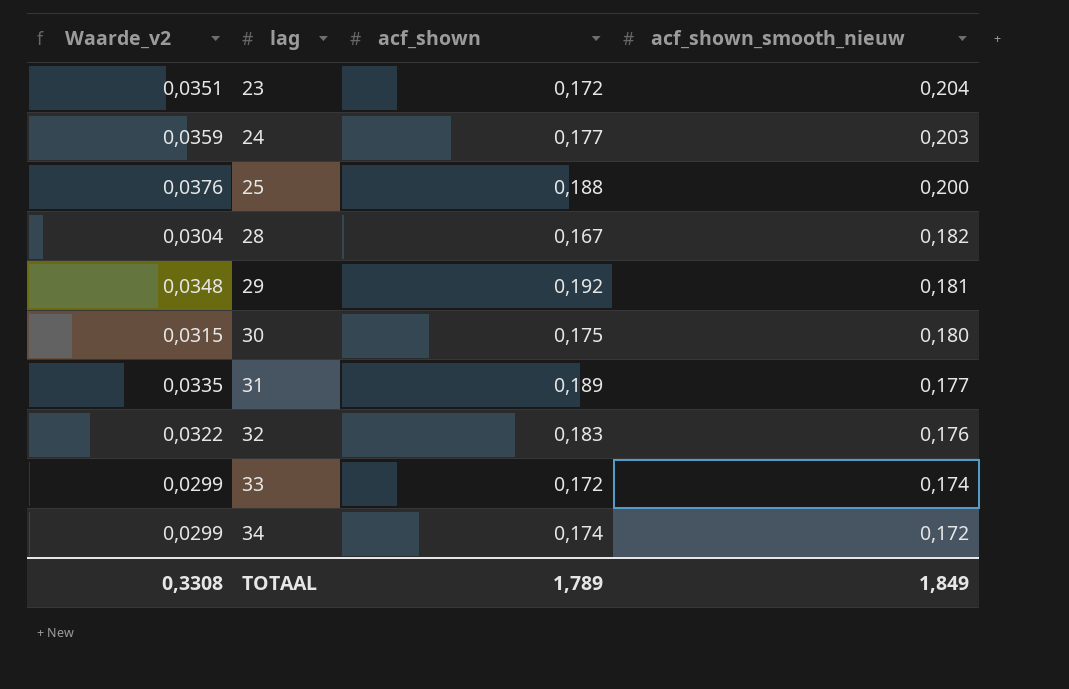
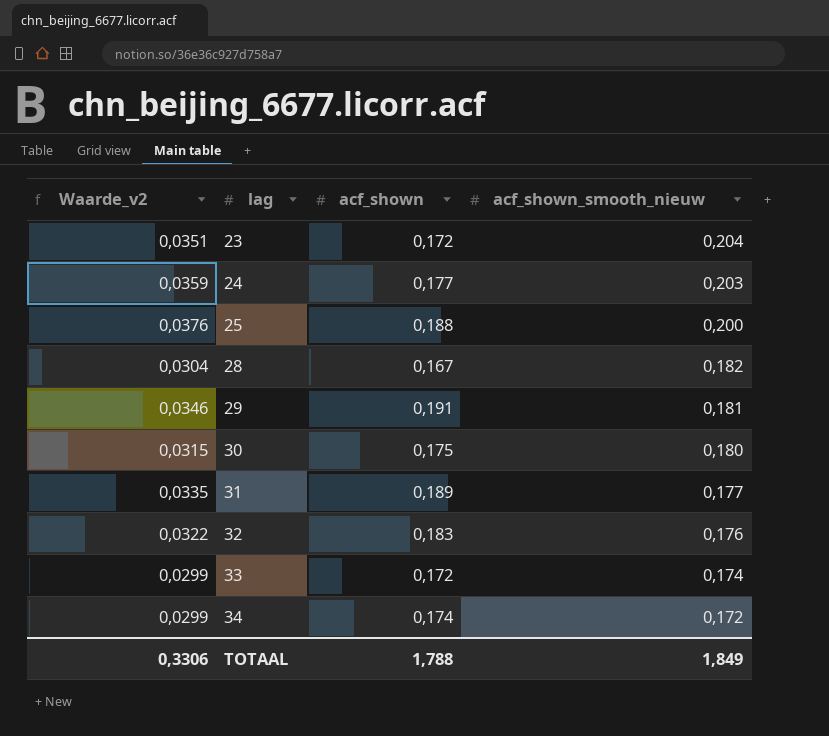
29 | Waarde_v2: 0,0348 -> 0,0346
29 | acf_shown: 0,192 -> 0,191
TOTAAL | Waarde_v2: 0,3308 -> 0,3306
TOTAAL | acf_shown: 1,789 -> 1,788

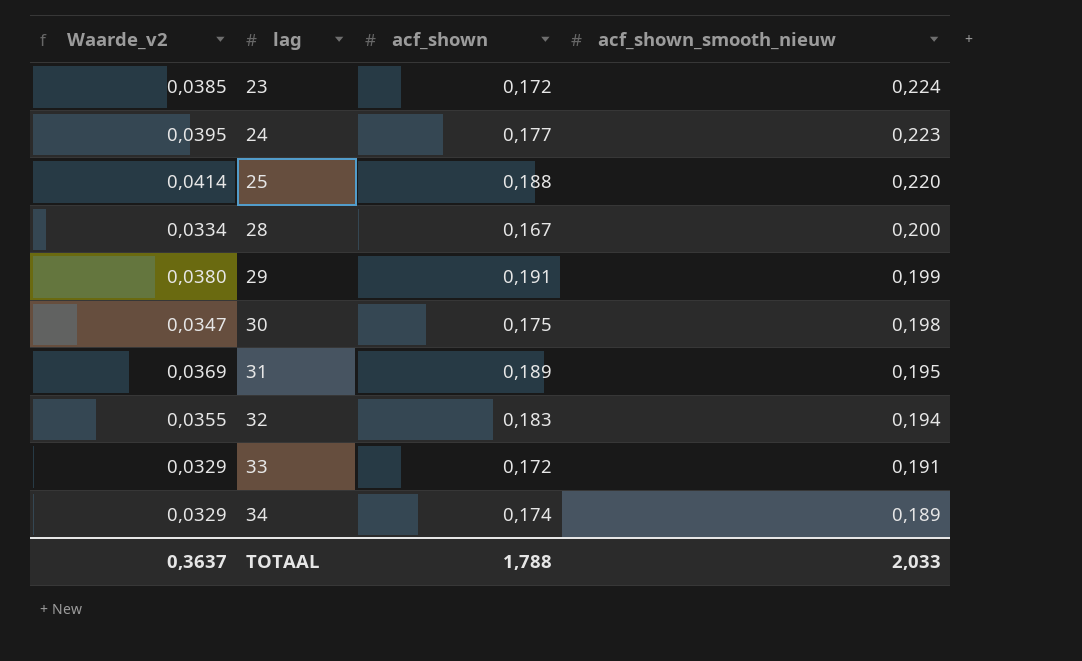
23 | Waarde_v2: 0,0351 -> 0,0385
23 | acf_shown_smooth_nieuw: 0,204 -> 0,224
24 | Waarde_v2: 0,0359 -> 0,0395
24 | acf_shown_smooth_nieuw: 0,203 -> 0,223
25 | Waarde_v2: 0,0376 -> 0,0414
25 | acf_shown_smooth_nieuw: 0,200 -> 0,220
28 | Waarde_v2: 0,0304 -> 0,0334
28 | acf_shown_smooth_nieuw: 0,182 -> 0,200
29 | Waarde_v2: 0,0346 -> 0,0380
29 | acf_shown_smooth_nieuw: 0,181 -> 0,199
30 | Waarde_v2: 0,0315 -> 0,0347
30 | acf_shown_smooth_nieuw: 0,180 -> 0,198
31 | Waarde_v2: 0,0335 -> 0,0369
31 | acf_shown_smooth_nieuw: 0,177 -> 0,195
32 | Waarde_v2: 0,0322 -> 0,0355
32 | acf_shown_smooth_nieuw: 0,176 -> 0,194
33 | Waarde_v2: 0,0299 -> 0,0329
33 | acf_shown_smooth_nieuw: 0,174 -> 0,191
34 | Waarde_v2: 0,0299 -> 0,0329
34 | acf_shown_smooth_nieuw: 0,172 -> 0,189
TOTAAL | Waarde_v2: 0,3306 -> 0,3637
TOTAAL | acf_shown_smooth_nieuw: 1,849 -> 2,033

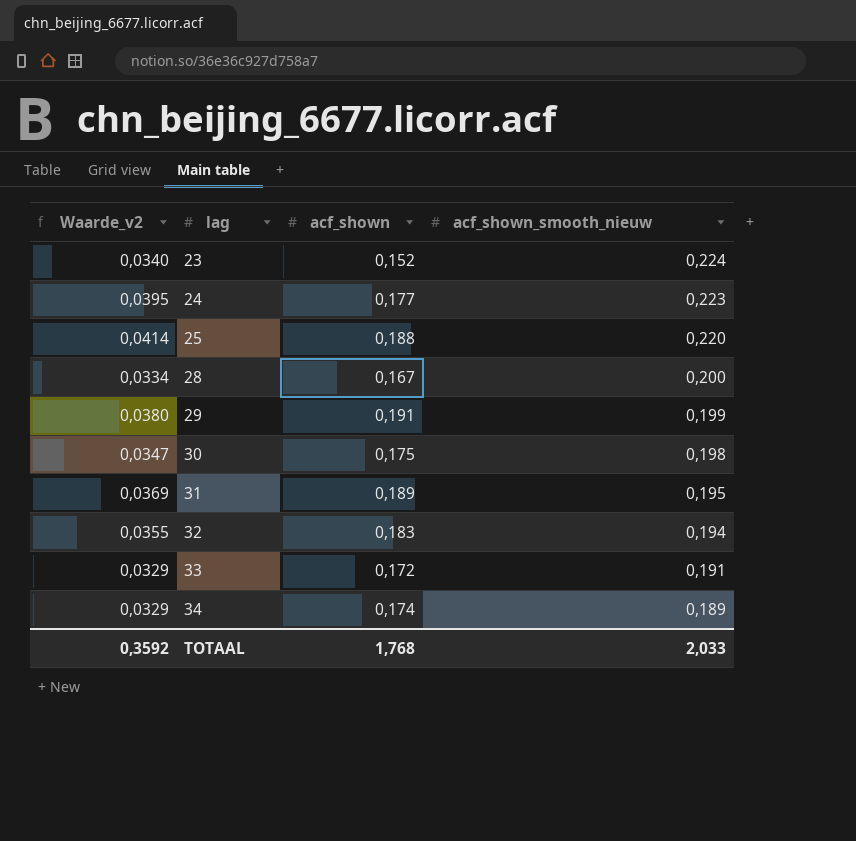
23 | Waarde_v2: 0,0385 -> 0,0340
23 | acf_shown: 0,172 -> 0,152
TOTAAL | Waarde_v2: 0,3637 -> 0,3592
TOTAAL | acf_shown: 1,788 -> 1,768

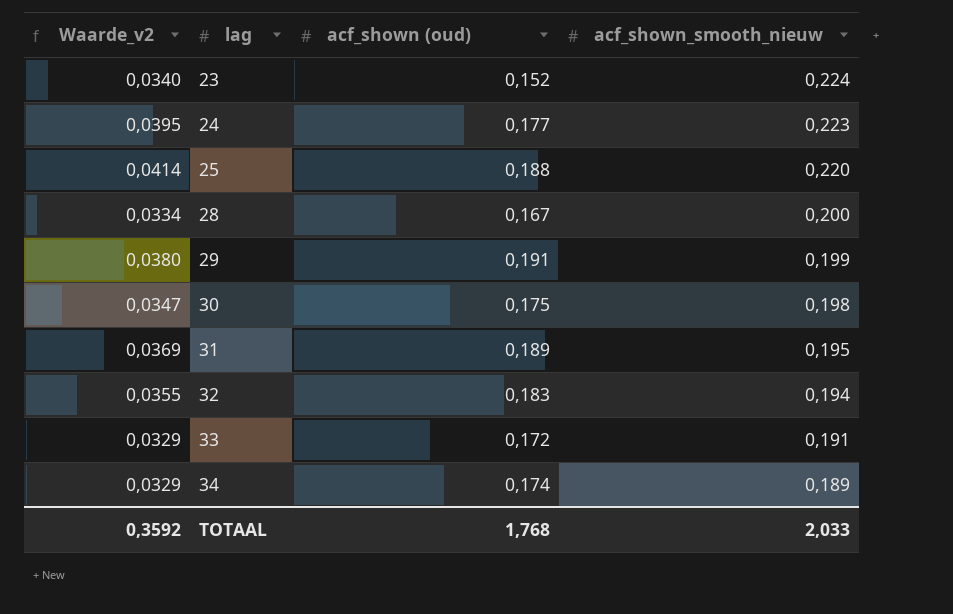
column name: acf_shown -> acf_shown (oud)

